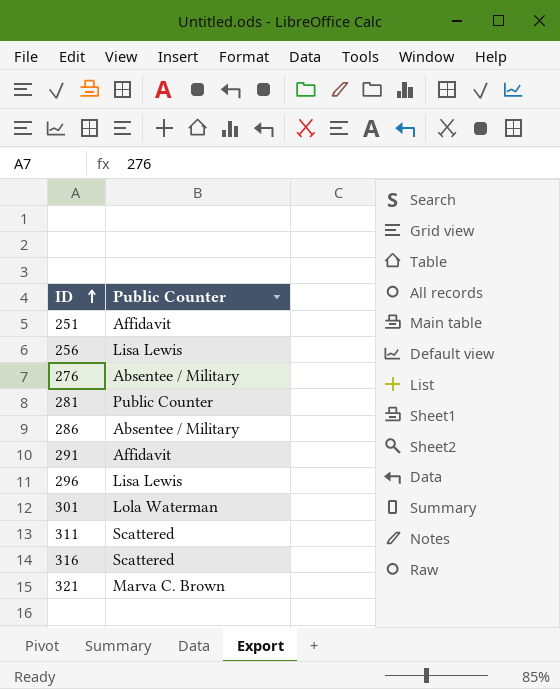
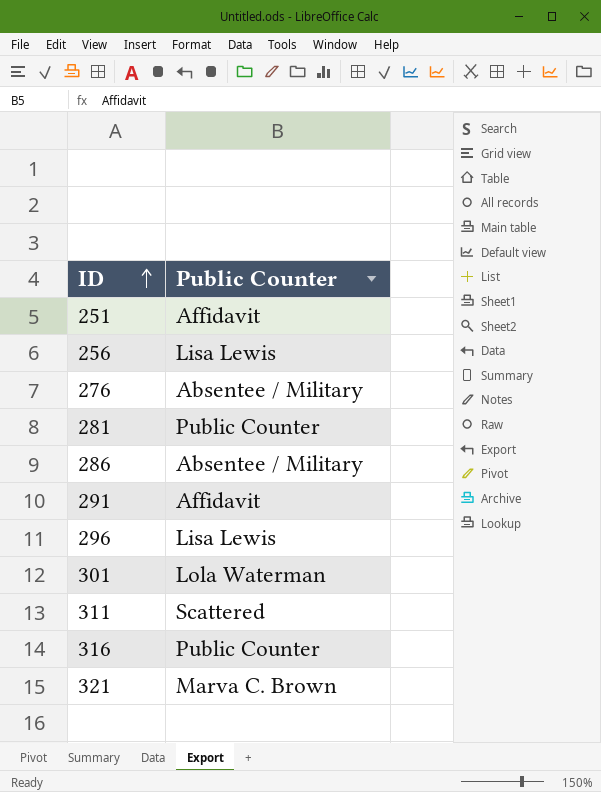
316 | Public Counter: Scattered -> Public Counter

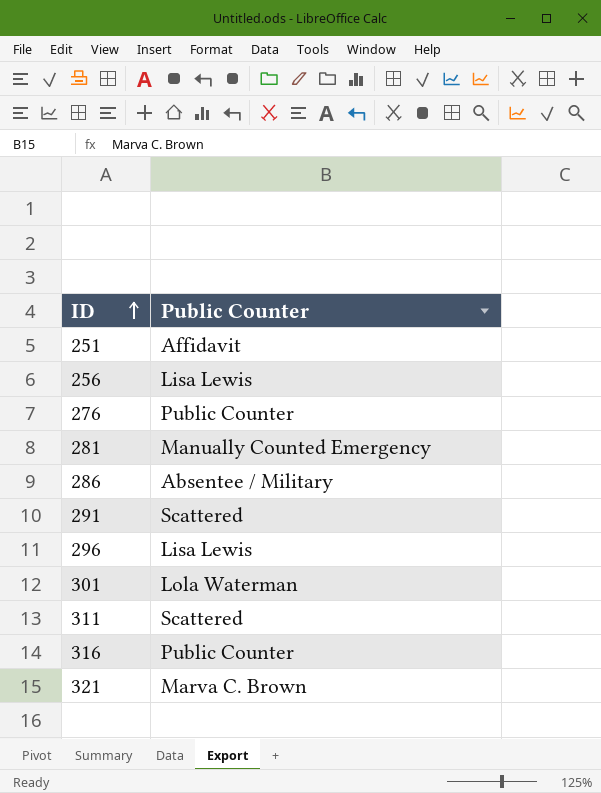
276 | Public Counter: Absentee / Military -> Public Counter
281 | Public Counter: Public Counter -> Manually Counted Emergency
291 | Public Counter: Affidavit -> Scattered

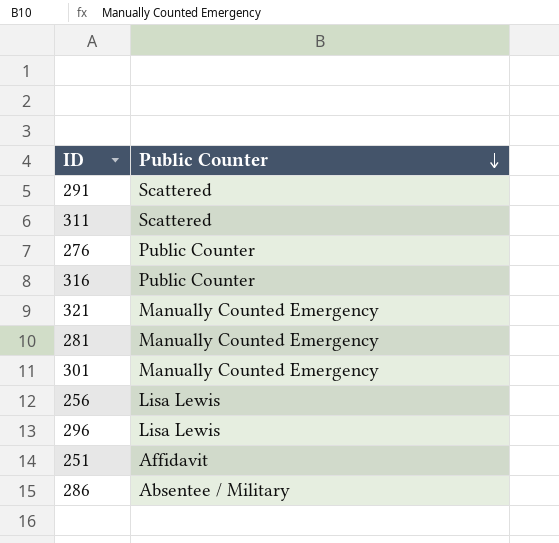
row order: ID ascending -> Public Counter descending
321 | Public Counter: Marva C. Brown -> Manually Counted Emergency
301 | Public Counter: Lola Waterman -> Manually Counted Emergency

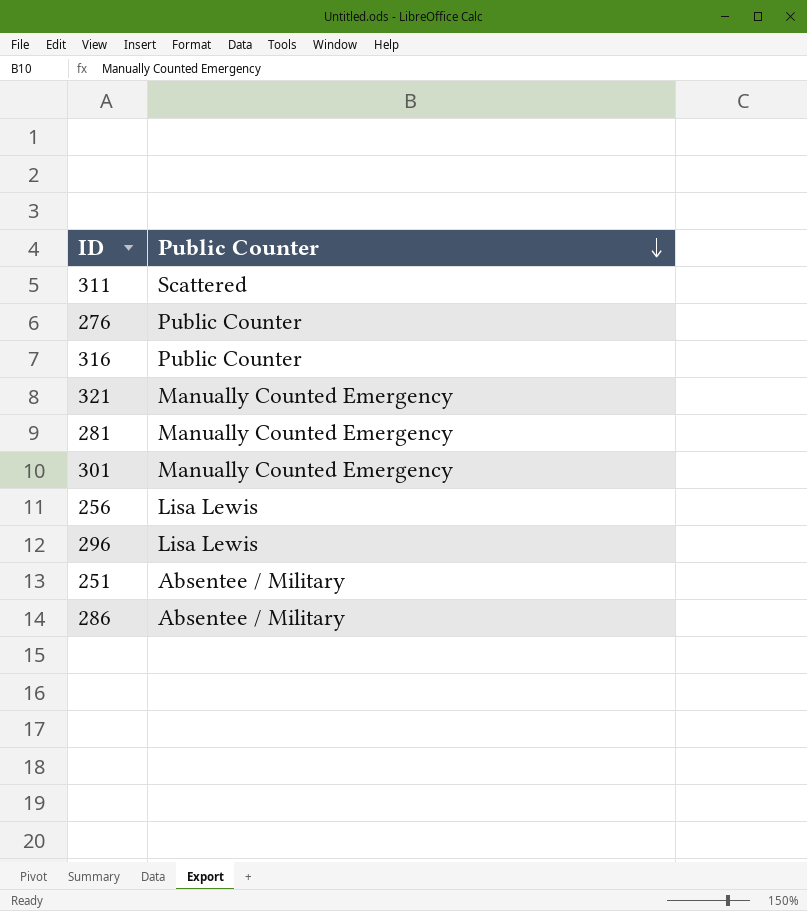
row 291: Scattered -> none
251 | Public Counter: Affidavit -> Absentee / Military

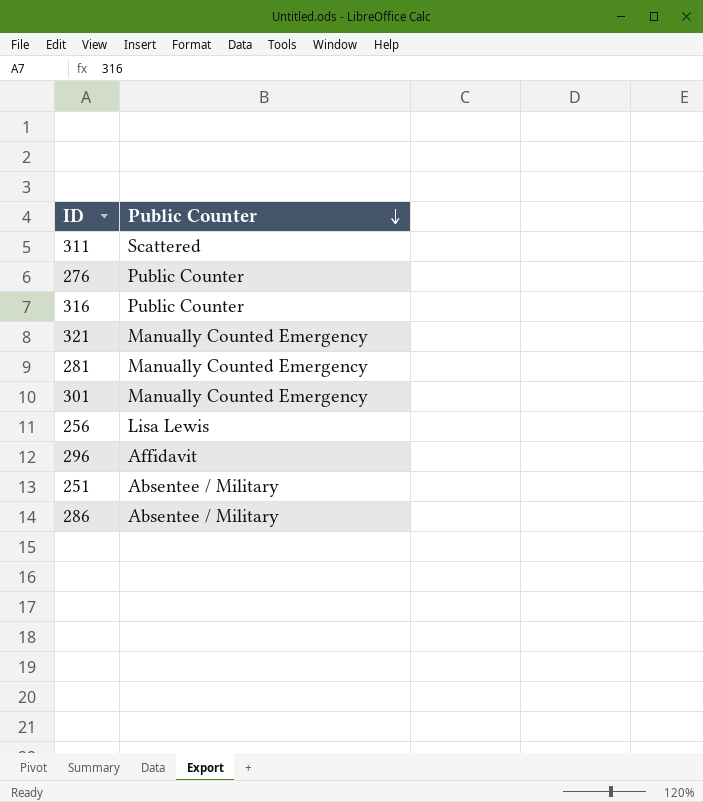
296 | Public Counter: Lisa Lewis -> Affidavit

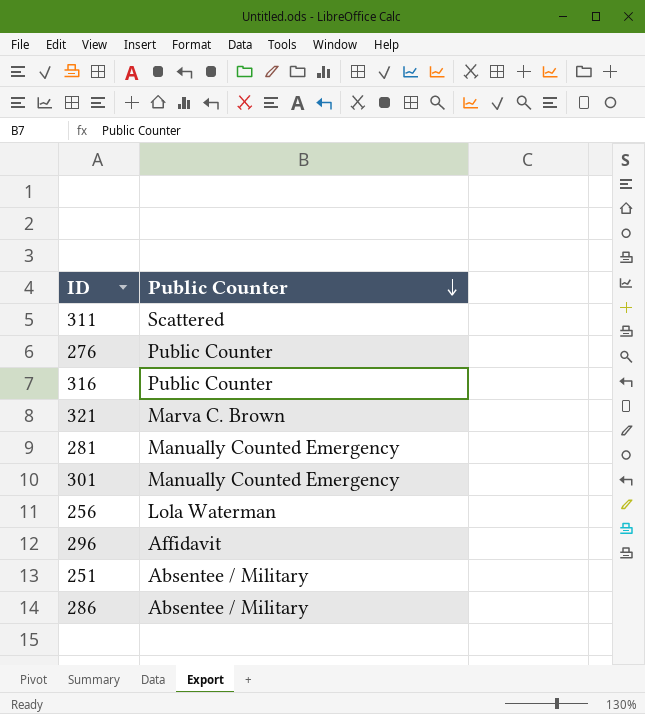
321 | Public Counter: Manually Counted Emergency -> Marva C. Brown
256 | Public Counter: Lisa Lewis -> Lola Waterman

